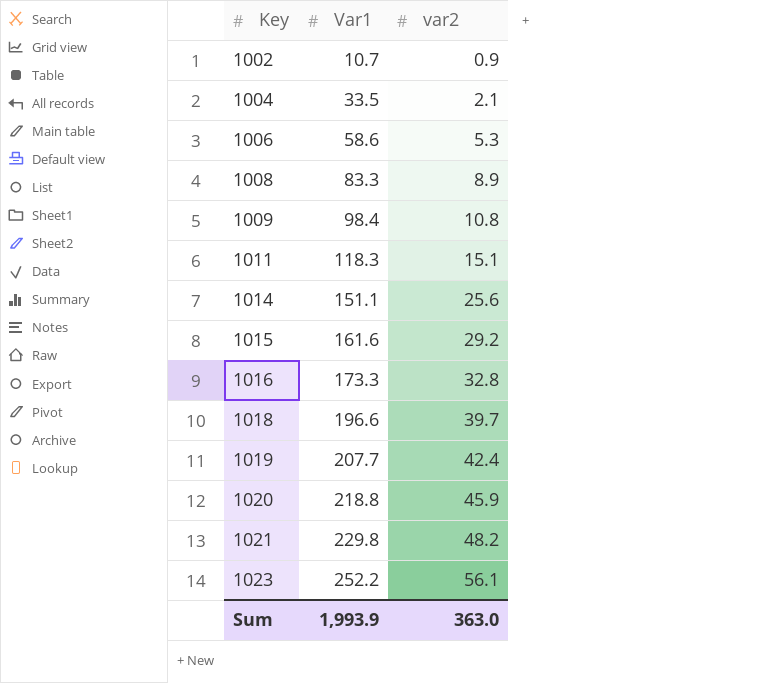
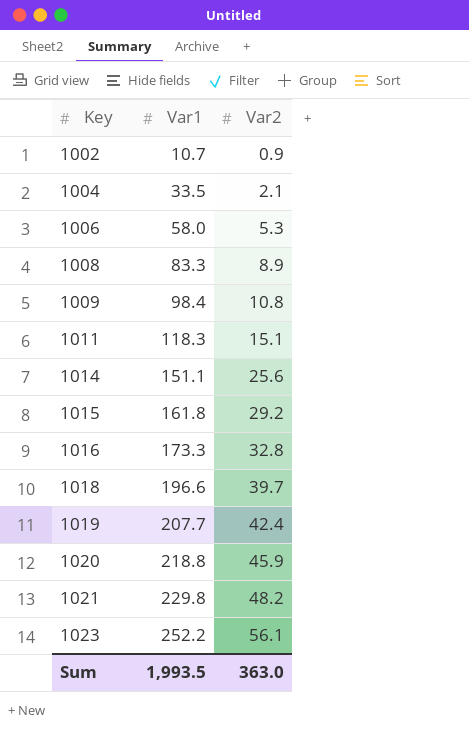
column name: var2 -> Var2
1006 | Var1: 58.6 -> 58.0
1015 | Var1: 161.6 -> 161.8
Sum | Var1: 1,993.9 -> 1,993.5

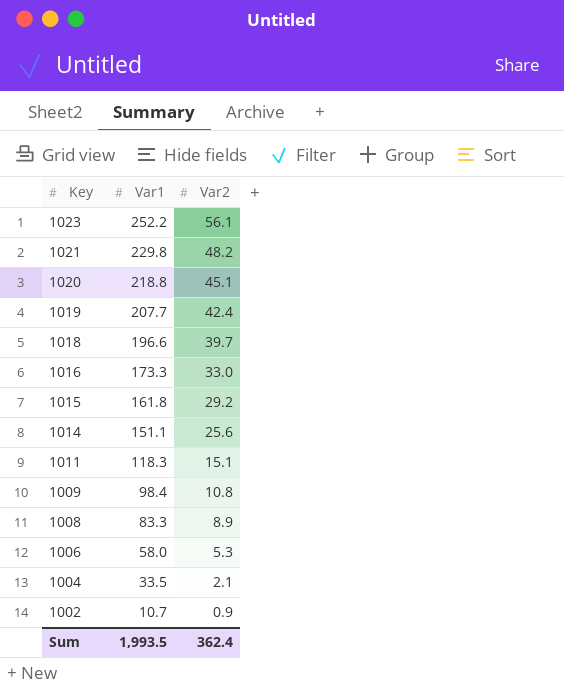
row order: Key ascending -> Key descending
1020 | Var2: 45.9 -> 45.1
1016 | Var2: 32.8 -> 33.0
Sum | Var2: 363.0 -> 362.4

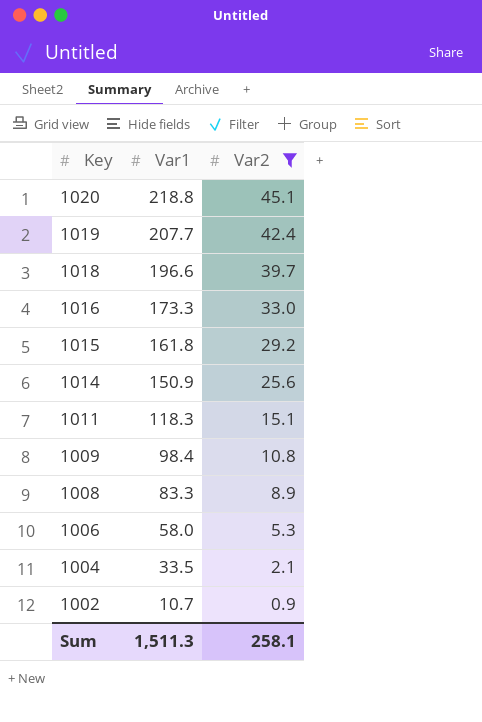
filter: none -> Var2 <= 45.1
1014 | Var1: 151.1 -> 150.9
Sum | Var1: 1,993.5 -> 1,511.3
Sum | Var2: 362.4 -> 258.1

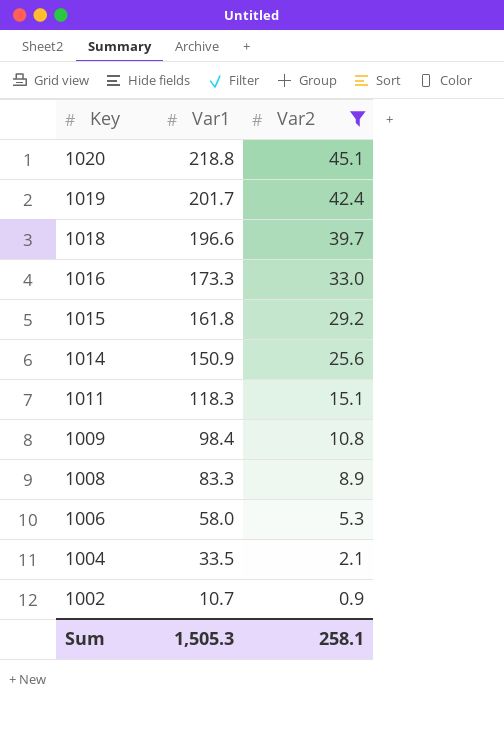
1019 | Var1: 207.7 -> 201.7
Sum | Var1: 1,511.3 -> 1,505.3

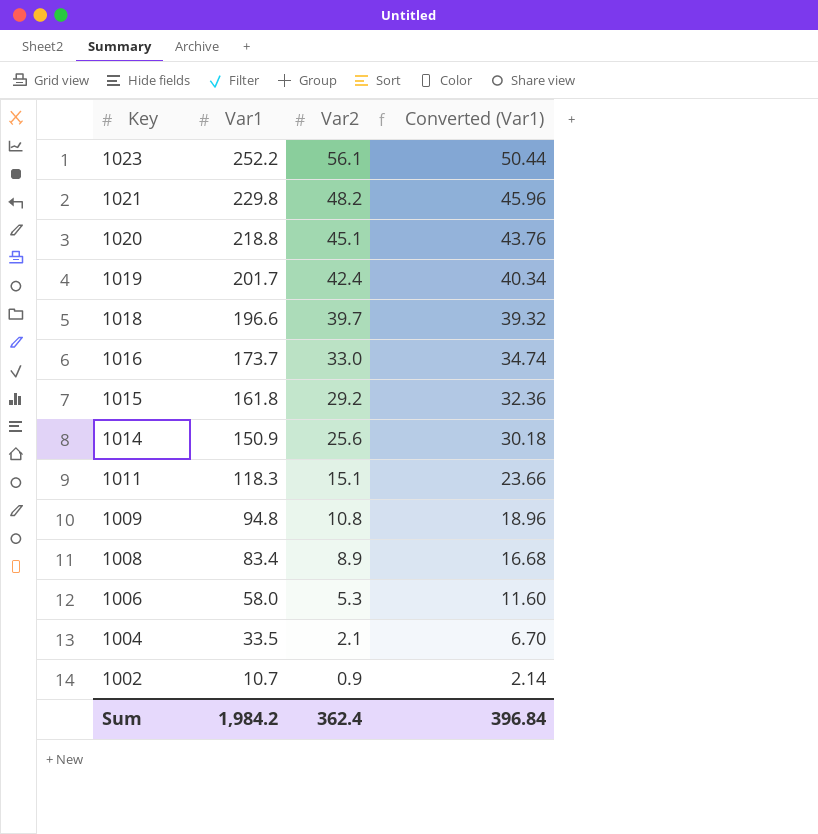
filter: Var2 <= 45.1 -> none
column Converted (Var1) | formula: none -> [Var1] * 0.2
1016 | Var1: 173.3 -> 173.7
1009 | Var1: 98.4 -> 94.8
1008 | Var1: 83.3 -> 83.4
Sum | Var1: 1,505.3 -> 1,984.2
Sum | Var2: 258.1 -> 362.4

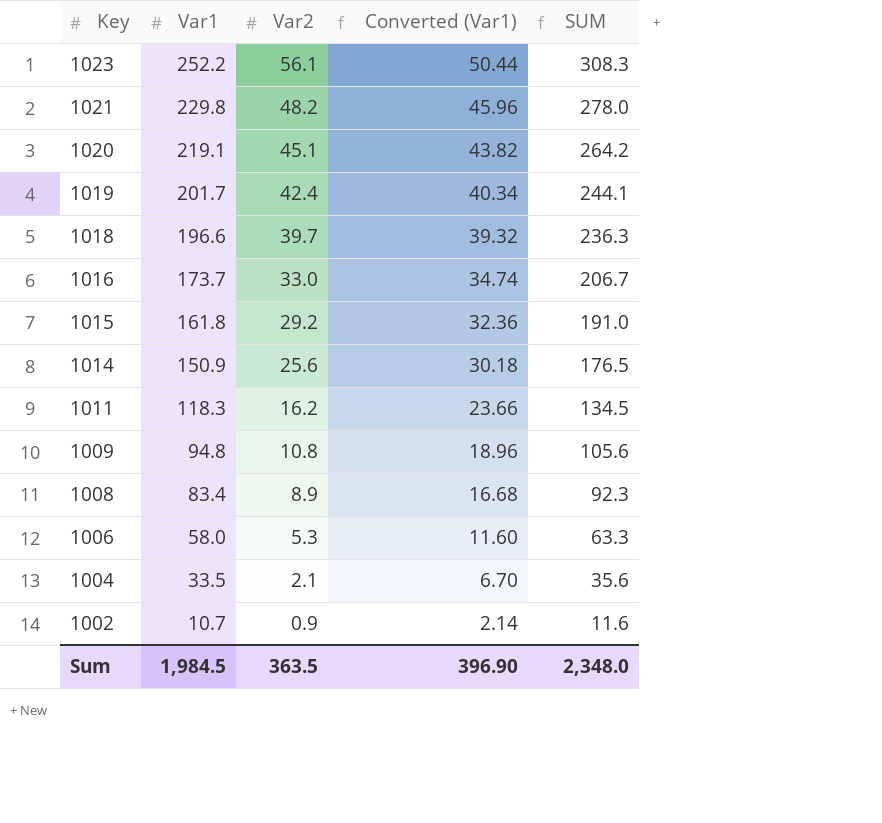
column SUM | formula: none -> [Var1] + [Var2]
1020 | Var1: 218.8 -> 219.1
1020 | Converted (Var1): 43.76 -> 43.82
1011 | Var2: 15.1 -> 16.2
Sum | Var1: 1,984.2 -> 1,984.5
Sum | Var2: 362.4 -> 363.5
Sum | Converted (Var1): 396.84 -> 396.90

